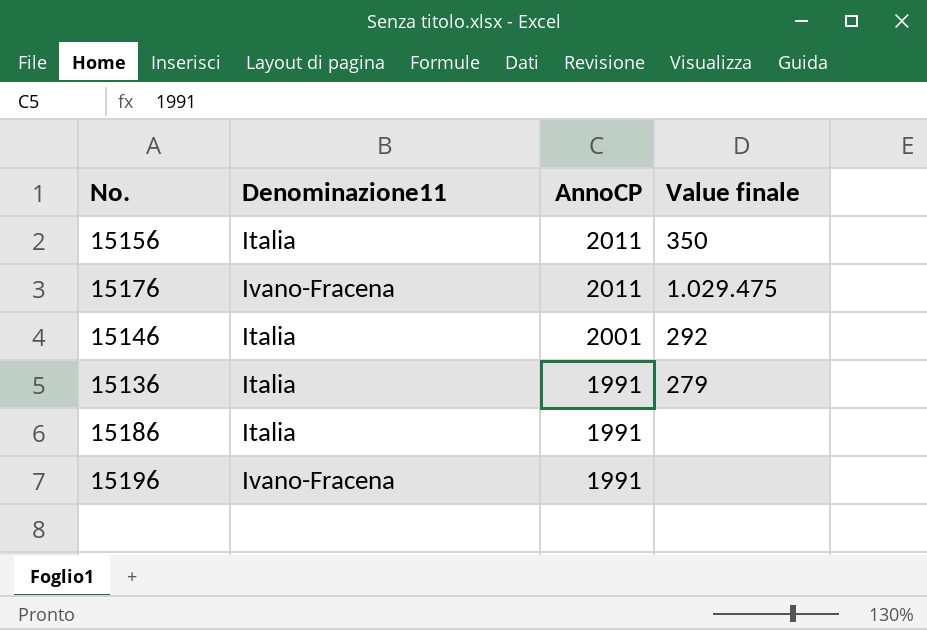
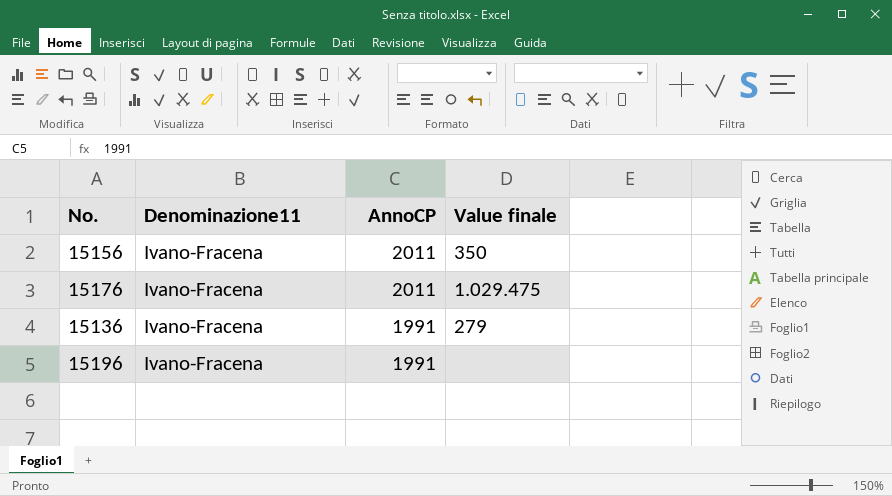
row 15146: Italia | 2001 | 292 -> none
row 15186: Italia | 1991 | none -> none
15156 | Denominazione11: Italia -> Ivano-Fracena
15136 | Denominazione11: Italia -> Ivano-Fracena

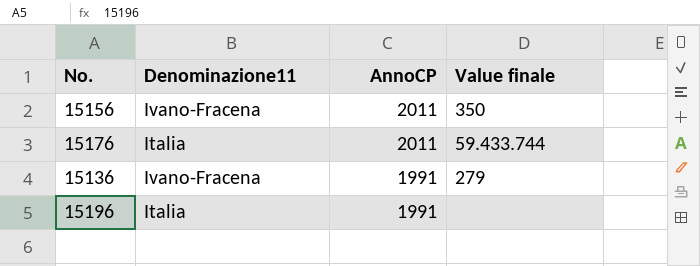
15176 | Denominazione11: Ivano-Fracena -> Italia
15176 | Value finale: 1.029.475 -> 59.433.744
15196 | Denominazione11: Ivano-Fracena -> Italia

